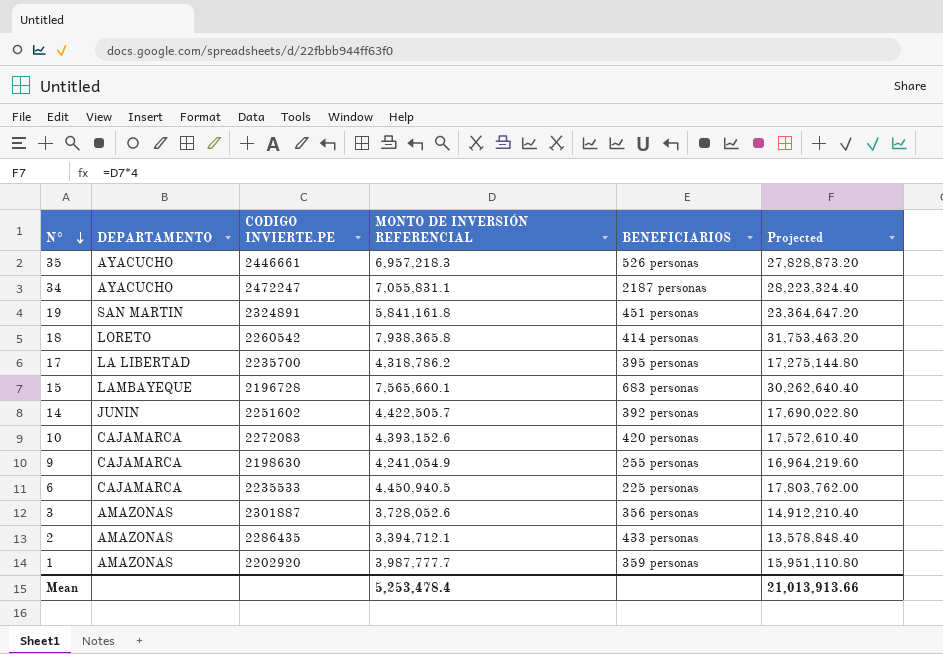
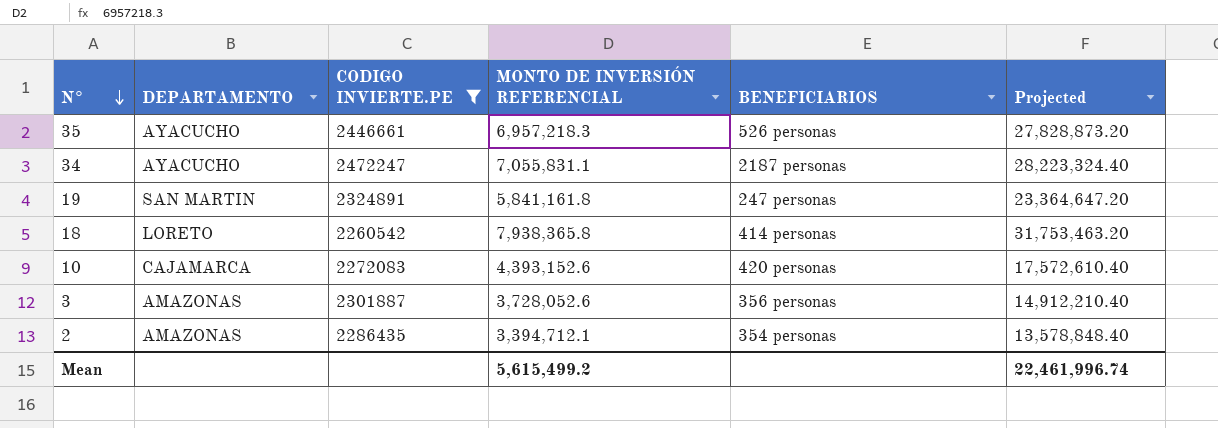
filter: none -> CODIGO INVIERTE.PE >= 2260542
19 | BENEFICIARIOS: 451 personas -> 247 personas
2 | BENEFICIARIOS: 433 personas -> 354 personas
Mean | MONTO DE INVERSIÓN REFERENCIAL: 5,253,478.4 -> 5,615,499.2
Mean | Projected: 21,013,913.66 -> 22,461,996.74

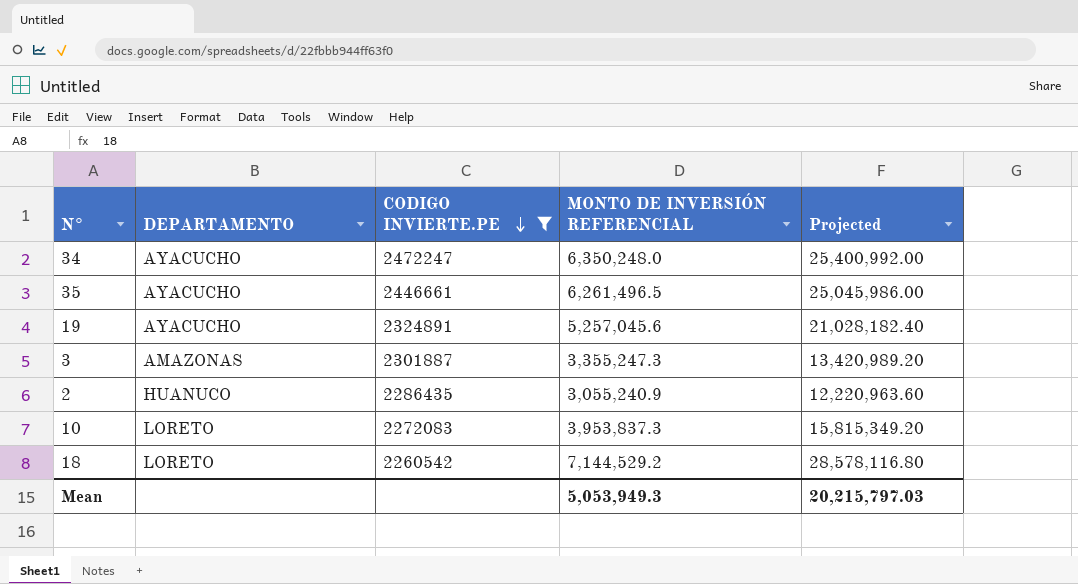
row order: N° descending -> CODIGO INVIERTE.PE descending
column BENEFICIARIOS | position: 5 -> none
34 | MONTO DE INVERSIÓN REFERENCIAL: 7,055,831.1 -> 6,350,248.0
34 | Projected: 28,223,324.40 -> 25,400,992.00
35 | MONTO DE INVERSIÓN REFERENCIAL: 6,957,218.3 -> 6,261,496.5
35 | Projected: 27,828,873.20 -> 25,045,986.00
19 | DEPARTAMENTO: SAN MARTIN -> AYACUCHO
19 | MONTO DE INVERSIÓN REFERENCIAL: 5,841,161.8 -> 5,257,045.6
19 | Projected: 23,364,647.20 -> 21,028,182.40
3 | MONTO DE INVERSIÓN REFERENCIAL: 3,728,052.6 -> 3,355,247.3
3 | Projected: 14,912,210.40 -> 13,420,989.20
2 | DEPARTAMENTO: AMAZONAS -> HUANUCO
2 | MONTO DE INVERSIÓN REFERENCIAL: 3,394,712.1 -> 3,055,240.9
2 | Projected: 13,578,848.40 -> 12,220,963.60
10 | DEPARTAMENTO: CAJAMARCA -> LORETO
10 | MONTO DE INVERSIÓN REFERENCIAL: 4,393,152.6 -> 3,953,837.3
10 | Projected: 17,572,610.40 -> 15,815,349.20
18 | MONTO DE INVERSIÓN REFERENCIAL: 7,938,365.8 -> 7,144,529.2
18 | Projected: 31,753,463.20 -> 28,578,116.80
Mean | MONTO DE INVERSIÓN REFERENCIAL: 5,615,499.2 -> 5,053,949.3
Mean | Projected: 22,461,996.74 -> 20,215,797.03

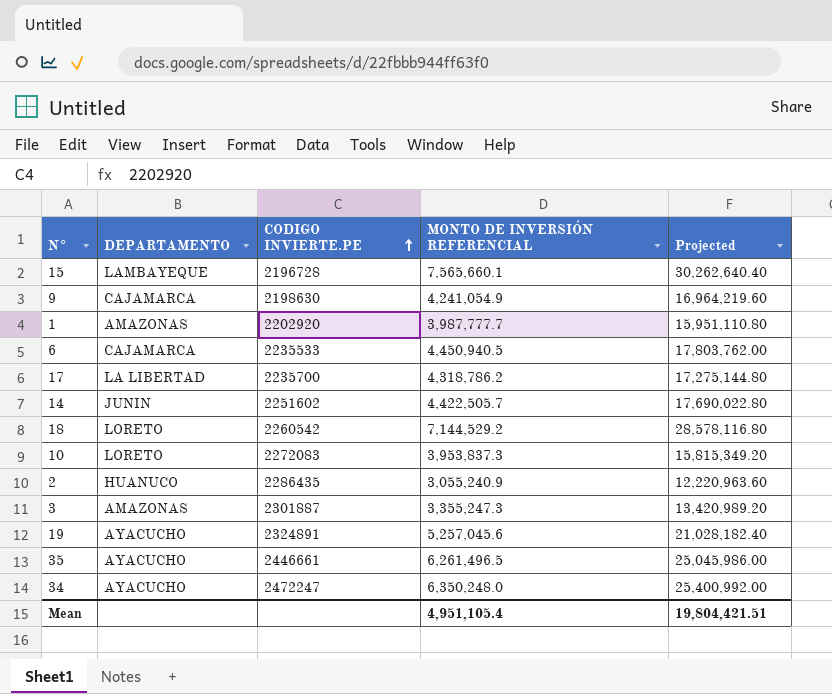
filter: CODIGO INVIERTE.PE >= 2260542 -> none
row order: CODIGO INVIERTE.PE descending -> CODIGO INVIERTE.PE ascending
Mean | MONTO DE INVERSIÓN REFERENCIAL: 5,053,949.3 -> 4,951,105.4
Mean | Projected: 20,215,797.03 -> 19,804,421.51

